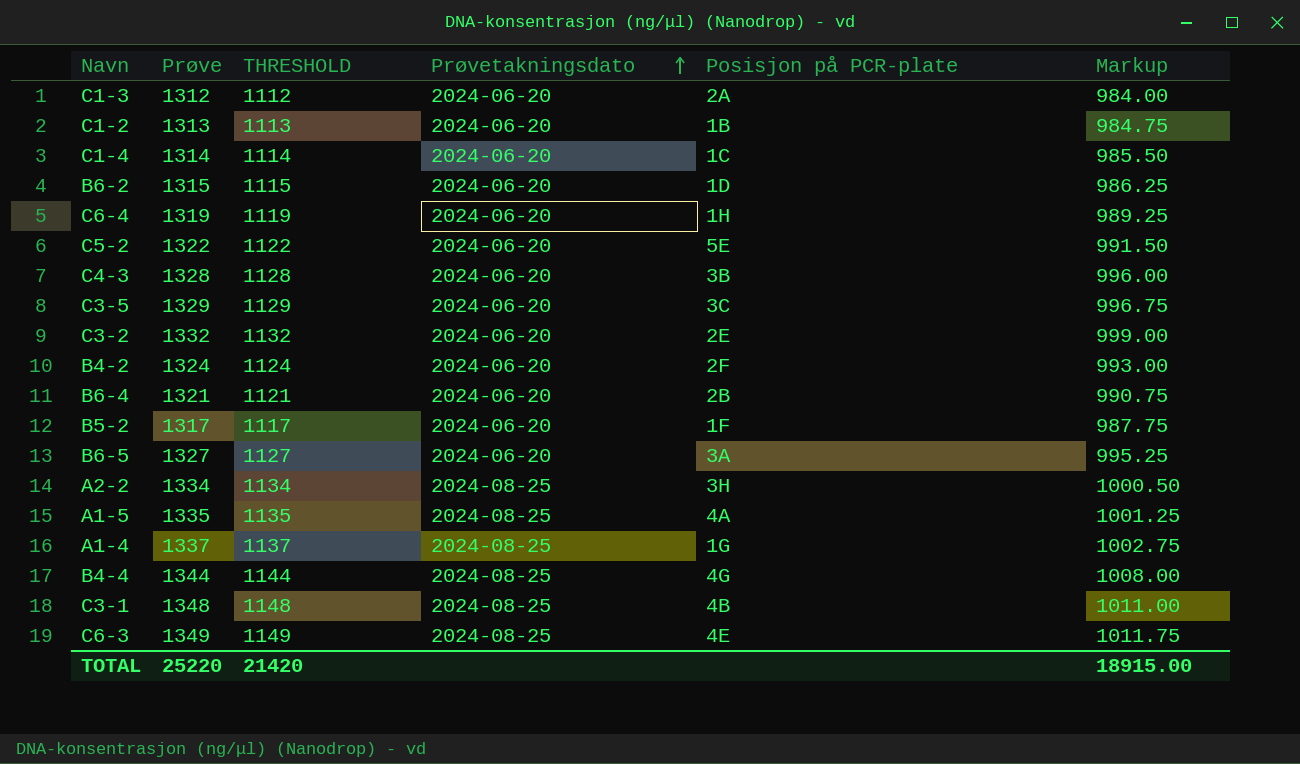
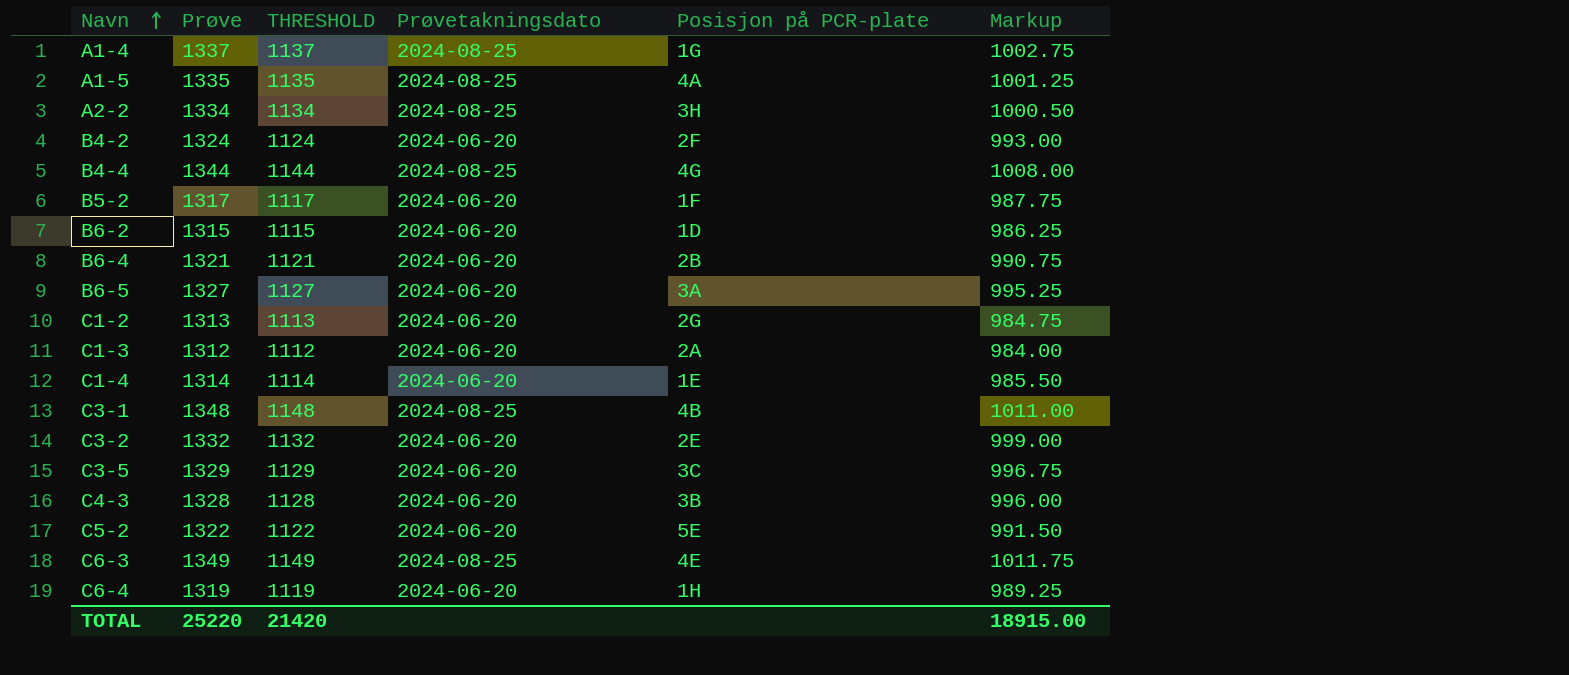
row order: Prøvetakningsdato ascending -> Navn ascending
C1-2 | Posisjon på PCR-plate: 1B -> 2G
C1-4 | Posisjon på PCR-plate: 1C -> 1E

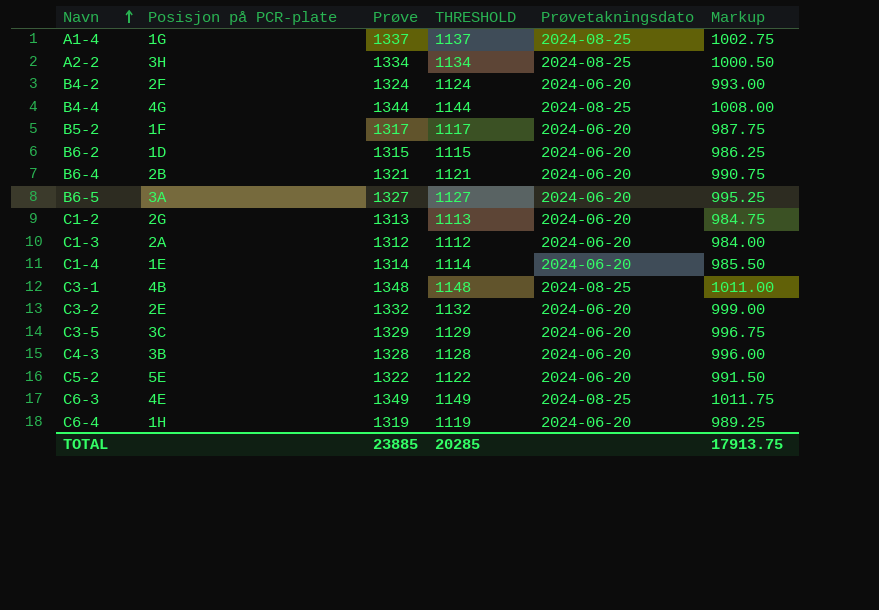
column Posisjon på PCR-plate | position: 5 -> 2
row A1-5: 1335 | 1135 | 2024-08-25 | 4A | 1001.25 -> none
TOTAL | Prøve: 25220 -> 23885
TOTAL | THRESHOLD: 21420 -> 20285
TOTAL | Markup: 18915.00 -> 17913.75

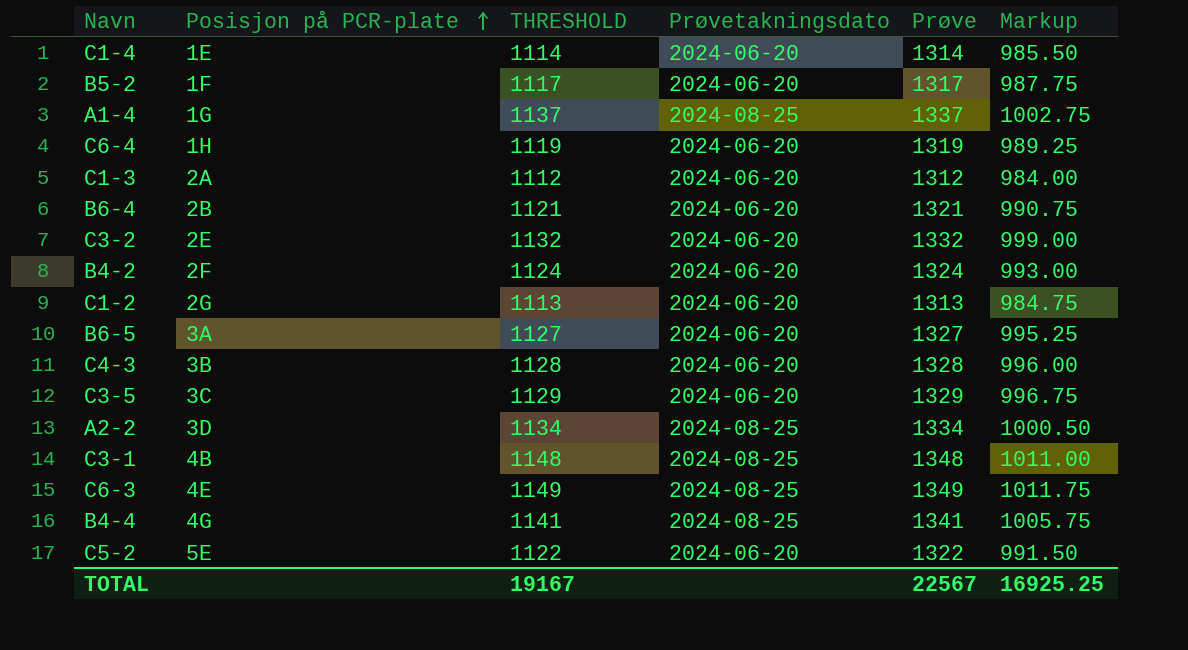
row order: Navn ascending -> Posisjon på PCR-plate ascending
column Prøve | position: 3 -> 5
row B6-2: 1D | 1315 | 1115 | 2024-06-20 | 986.25 -> none
A2-2 | Posisjon på PCR-plate: 3H -> 3D
B4-4 | THRESHOLD: 1144 -> 1141
B4-4 | Prøve: 1344 -> 1341
B4-4 | Markup: 1008.00 -> 1005.75
TOTAL | THRESHOLD: 20285 -> 19167
TOTAL | Prøve: 23885 -> 22567
TOTAL | Markup: 17913.75 -> 16925.25

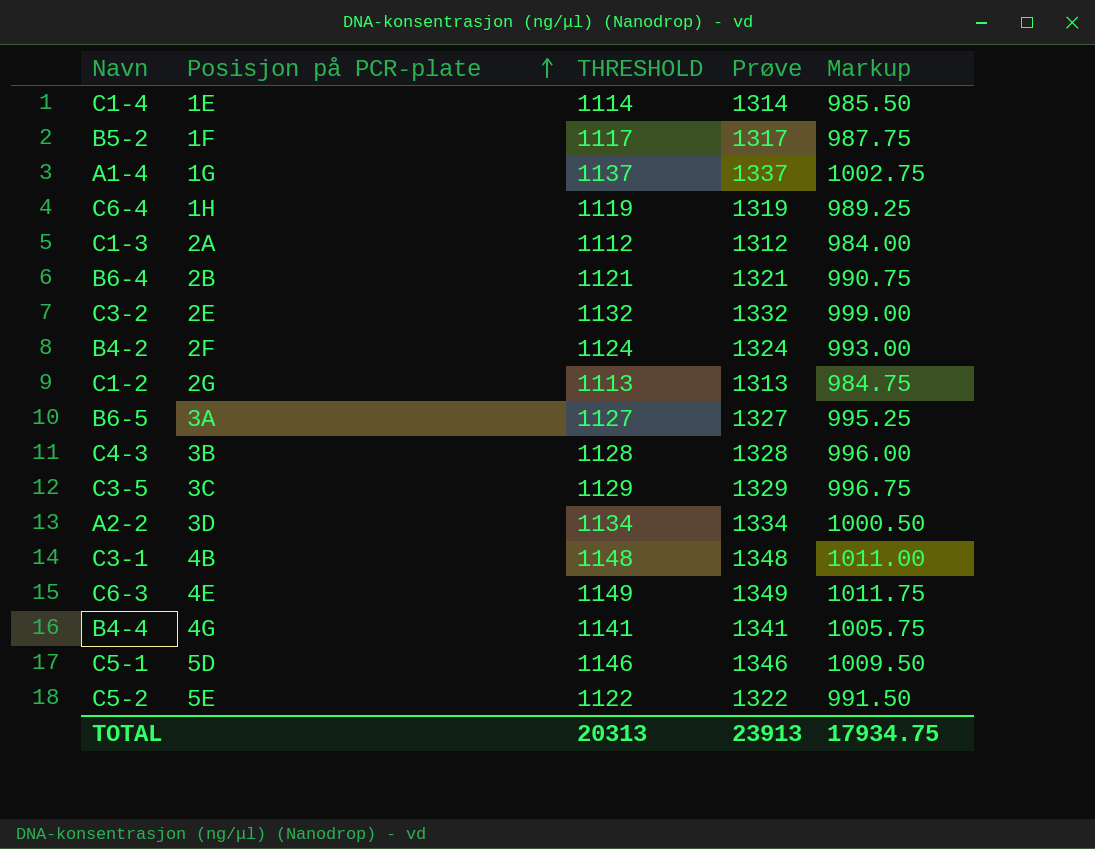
column Prøvetakningsdato | position: 4 -> none
row C5-1: none -> 5D | 1146 | 1346 | 1009.50
TOTAL | THRESHOLD: 19167 -> 20313
TOTAL | Prøve: 22567 -> 23913
TOTAL | Markup: 16925.25 -> 17934.75

